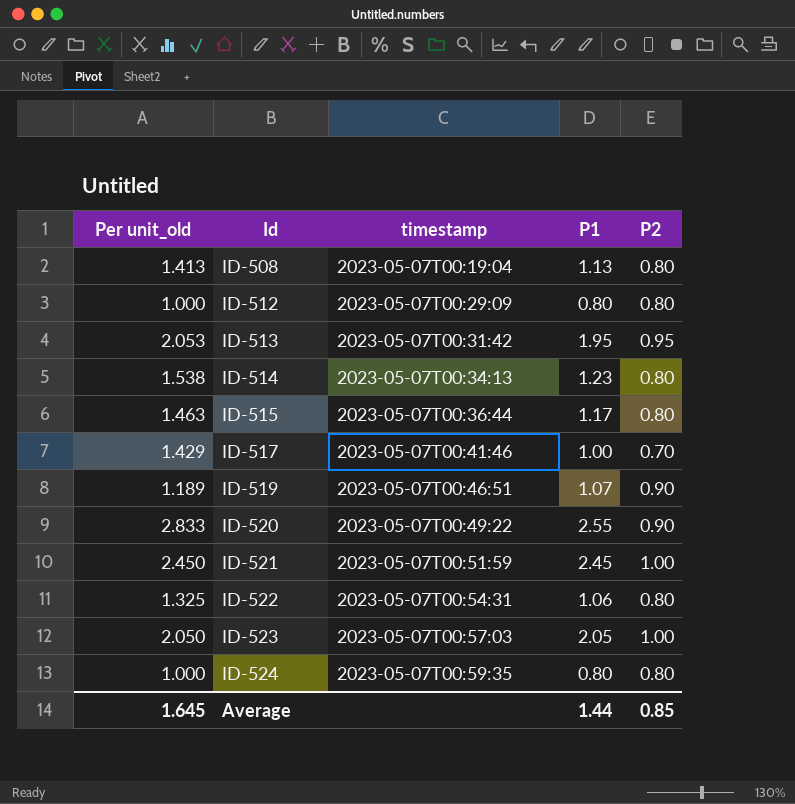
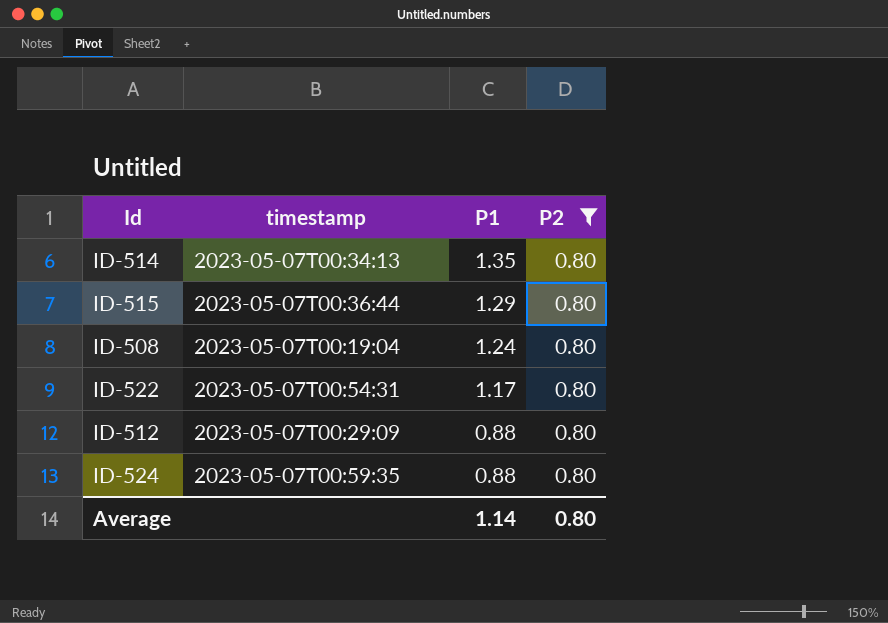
filter: none -> P2 = 0.80
row order: Id ascending -> P1 descending
column Per unit_old | formula: [P1] / [P2] -> none
ID-514 | P1: 1.23 -> 1.35
ID-515 | P1: 1.17 -> 1.29
ID-508 | P1: 1.13 -> 1.24
ID-522 | P1: 1.06 -> 1.17
ID-512 | P1: 0.80 -> 0.88
ID-524 | P1: 0.80 -> 0.88
Average | P1: 1.44 -> 1.14
Average | P2: 0.85 -> 0.80

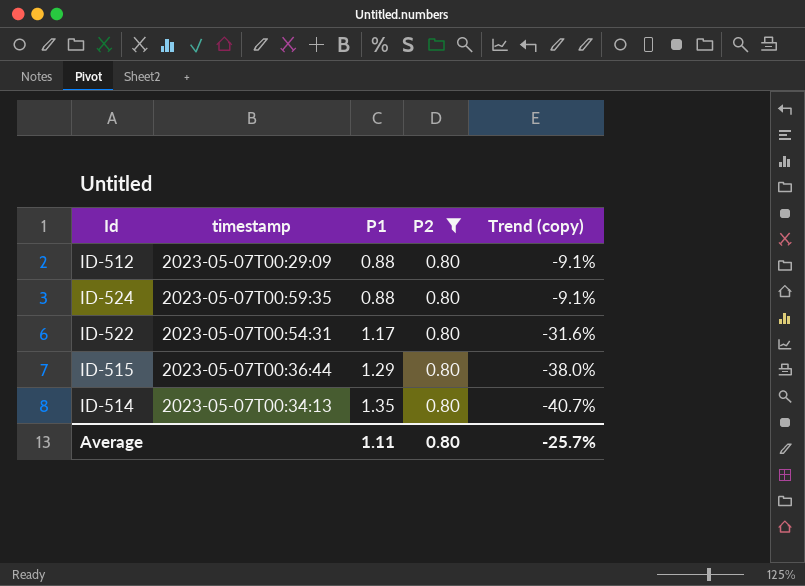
row order: P1 descending -> P1 ascending
column Trend (copy) | formula: none -> ([P2] - [P1]) / [P1]
row ID-508: 2023-05-07T00:19:04 | 1.24 | 0.80 -> none
Average | P1: 1.14 -> 1.11

